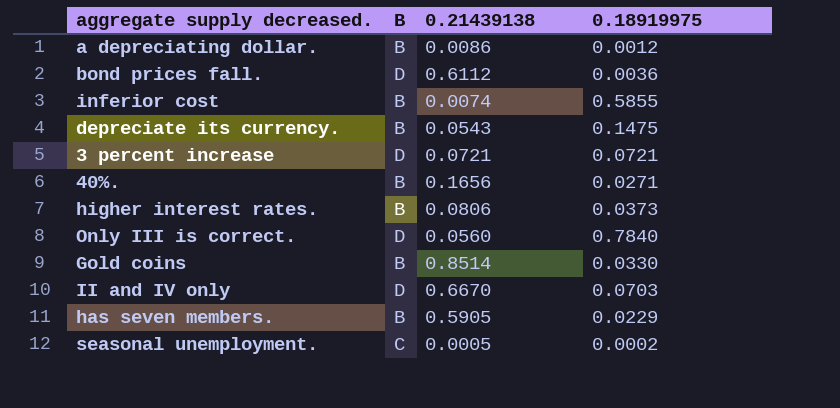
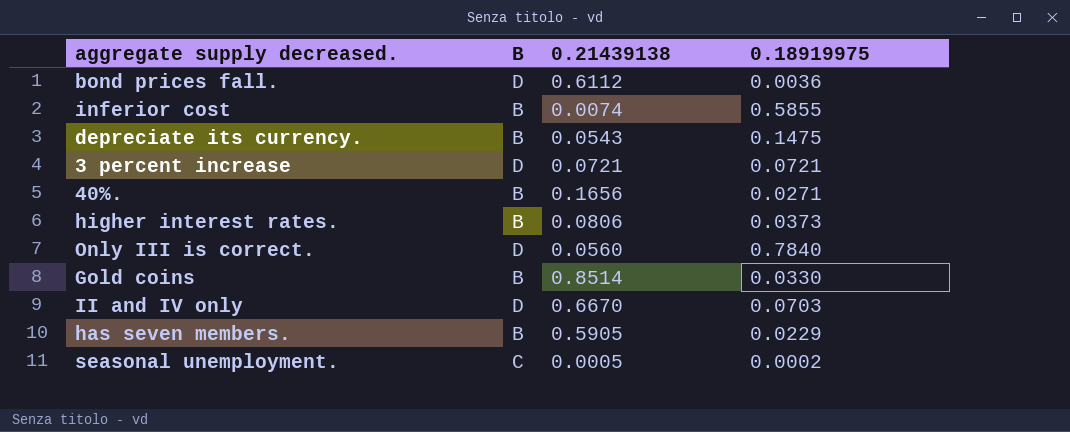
row a depreciating dollar.: B | 0.0086 | 0.0012 -> none

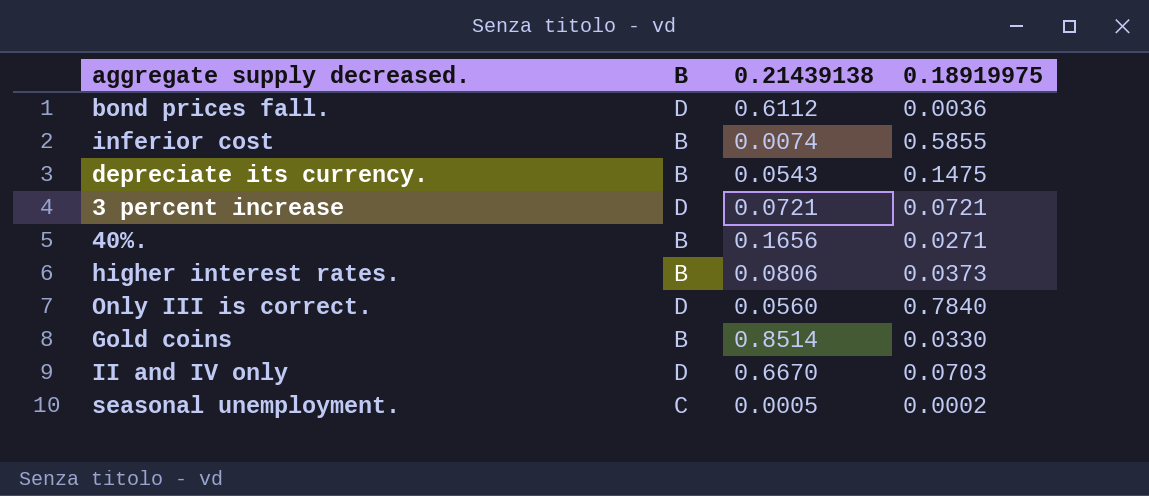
row has seven members.: B | 0.5905 | 0.0229 -> none

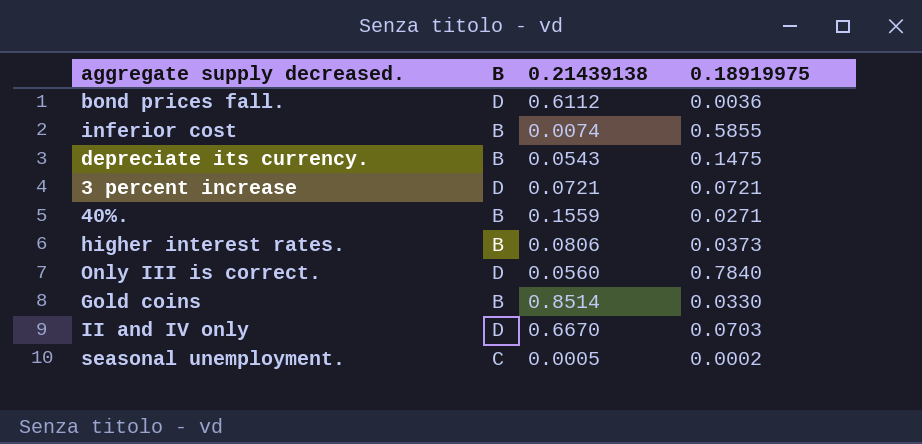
40%. | 0.21439138: 0.1656 -> 0.1559

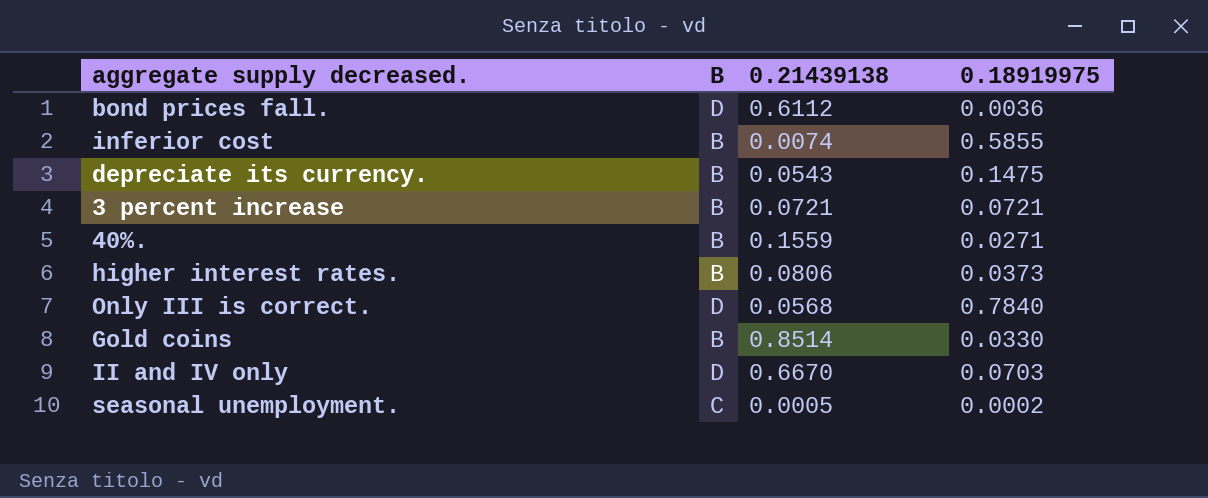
3 percent increase | B: D -> B
Only III is correct. | 0.21439138: 0.0560 -> 0.0568

